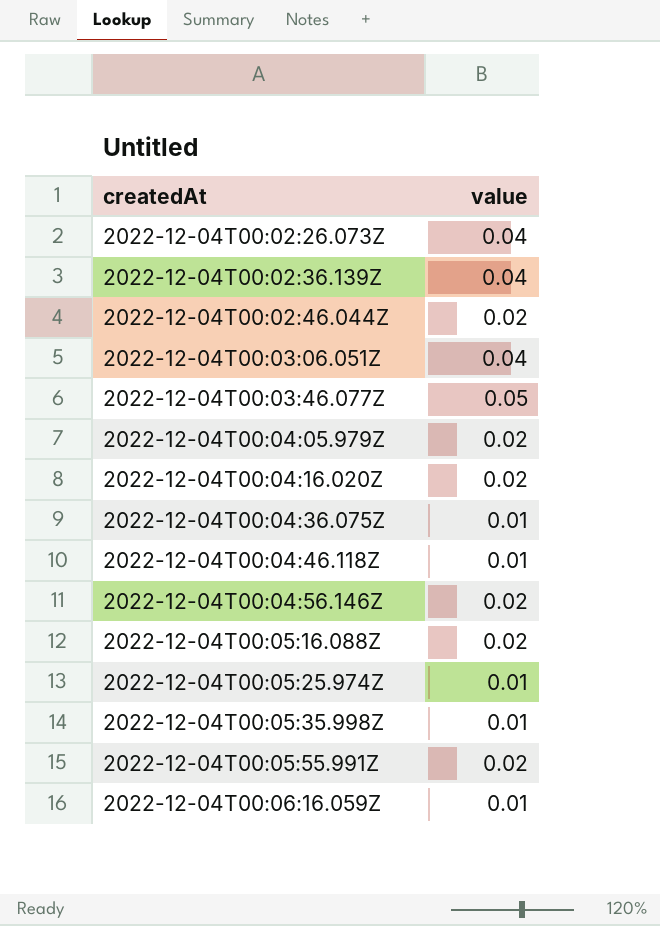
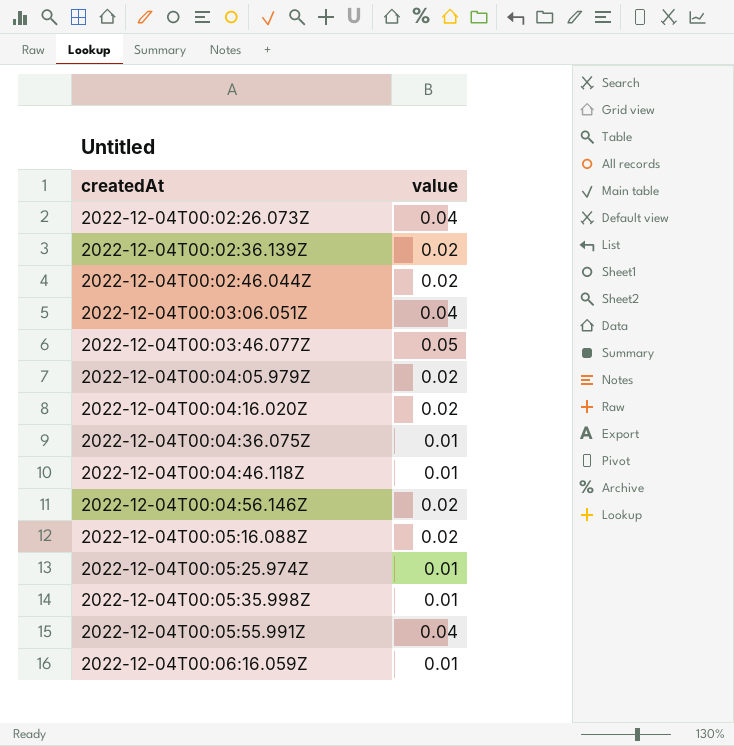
2022-12-04T00:02:36.139Z | value: 0.04 -> 0.02
2022-12-04T00:05:55.991Z | value: 0.02 -> 0.04

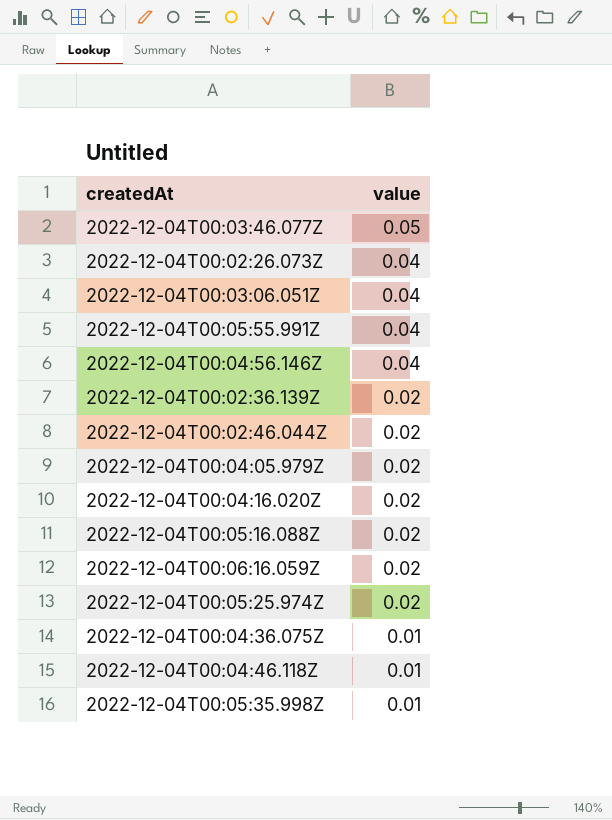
row order: createdAt ascending -> value descending
2022-12-04T00:04:56.146Z | value: 0.02 -> 0.04
2022-12-04T00:06:16.059Z | value: 0.01 -> 0.02
2022-12-04T00:05:25.974Z | value: 0.01 -> 0.02

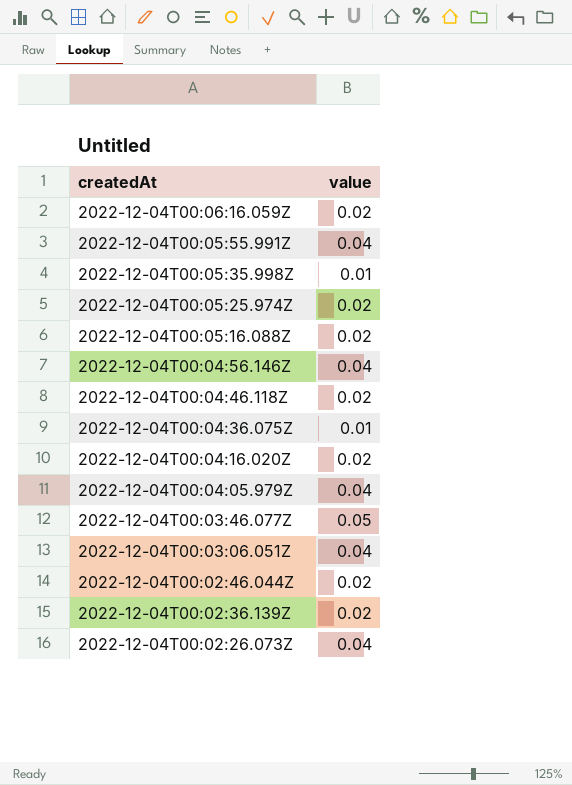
row order: value descending -> createdAt descending
2022-12-04T00:04:46.118Z | value: 0.01 -> 0.02
2022-12-04T00:04:05.979Z | value: 0.02 -> 0.04

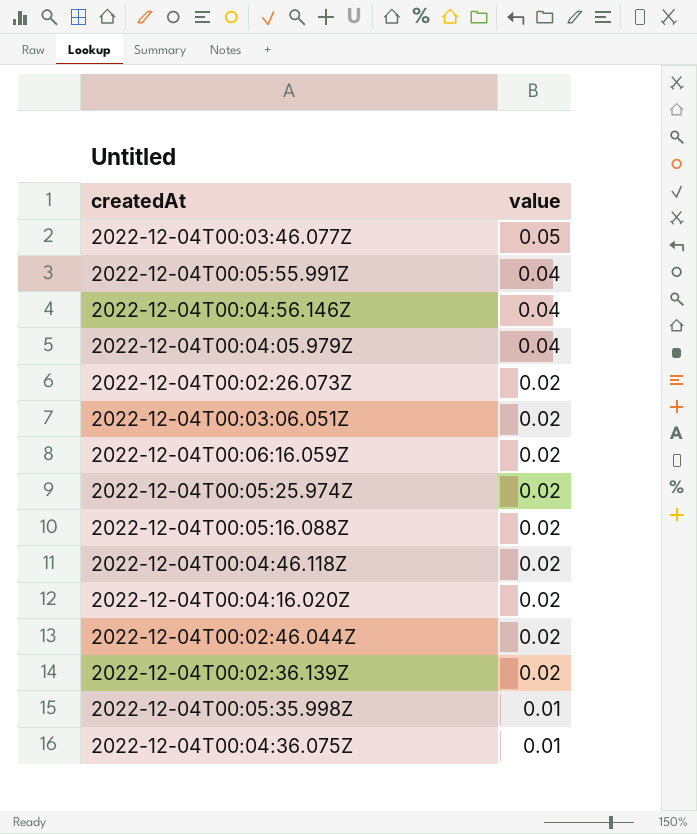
row order: createdAt descending -> value descending
2022-12-04T00:02:26.073Z | value: 0.04 -> 0.02
2022-12-04T00:03:06.051Z | value: 0.04 -> 0.02

